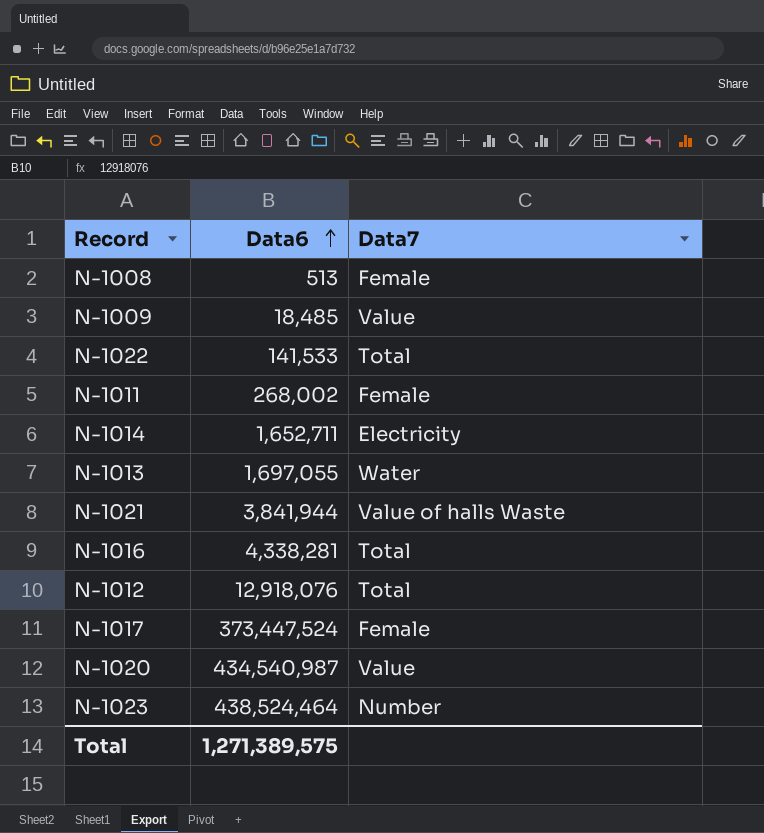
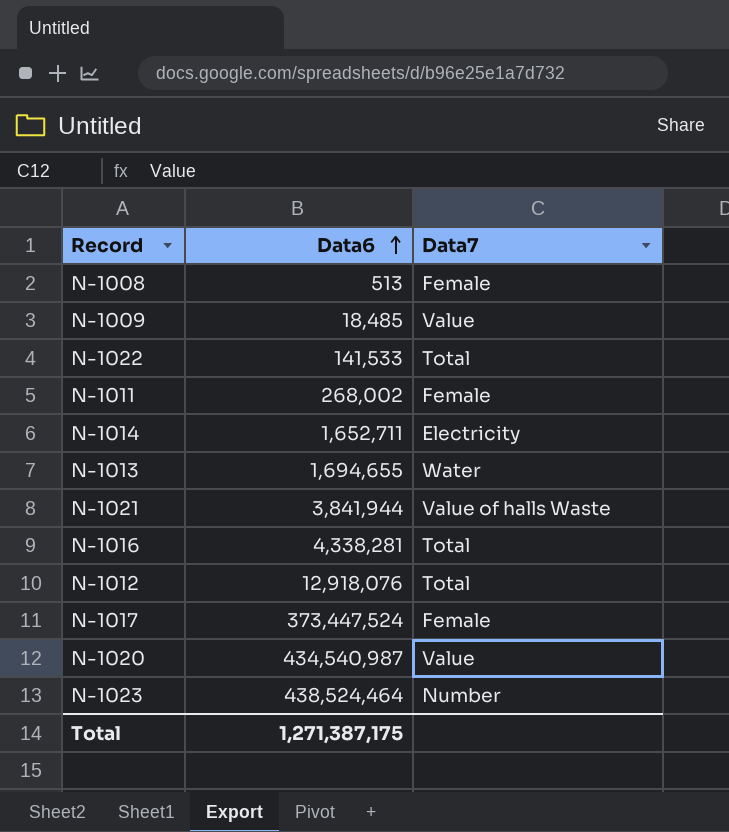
N-1013 | Data6: 1,697,055 -> 1,694,655
Total | Data6: 1,271,389,575 -> 1,271,387,175

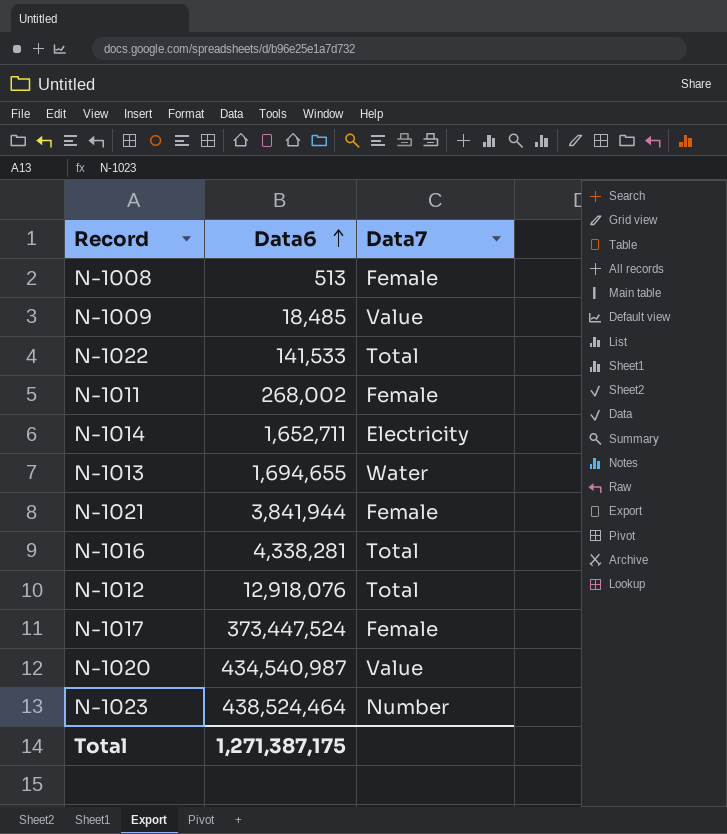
N-1021 | Data7: Value of halls Waste -> Female

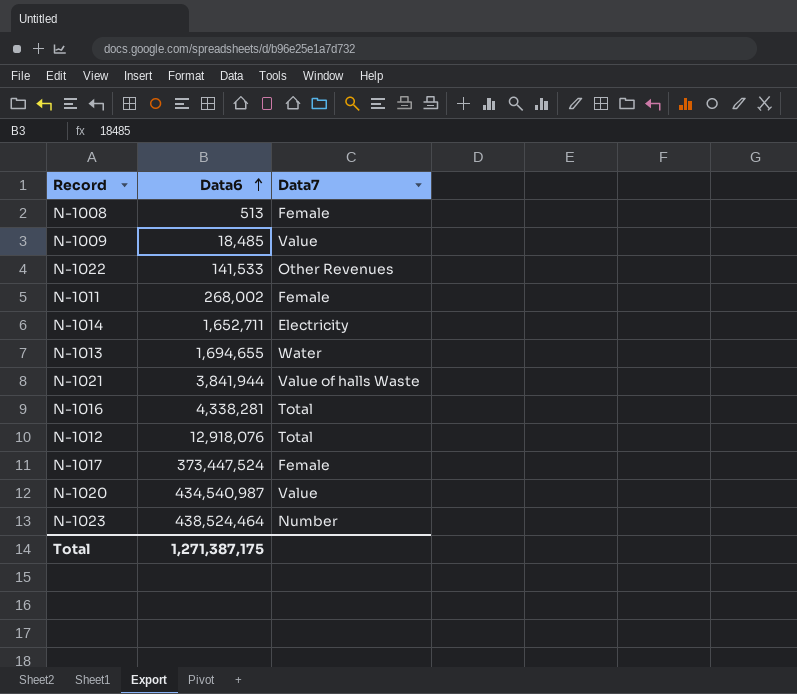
N-1022 | Data7: Total -> Other Revenues
N-1021 | Data7: Female -> Value of halls Waste

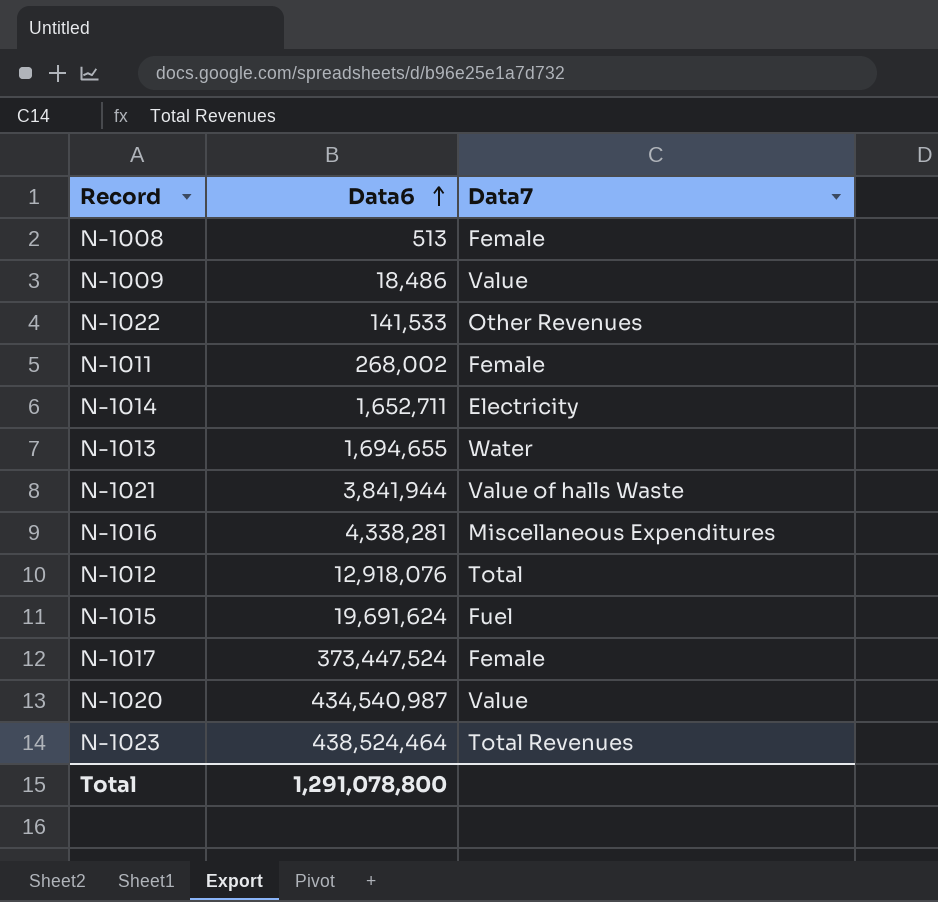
N-1009 | Data6: 18,485 -> 18,486
N-1016 | Data7: Total -> Miscellaneous Expenditures
row N-1015: none -> 19,691,624 | Fuel
N-1023 | Data7: Number -> Total Revenues
Total | Data6: 1,271,387,175 -> 1,291,078,800

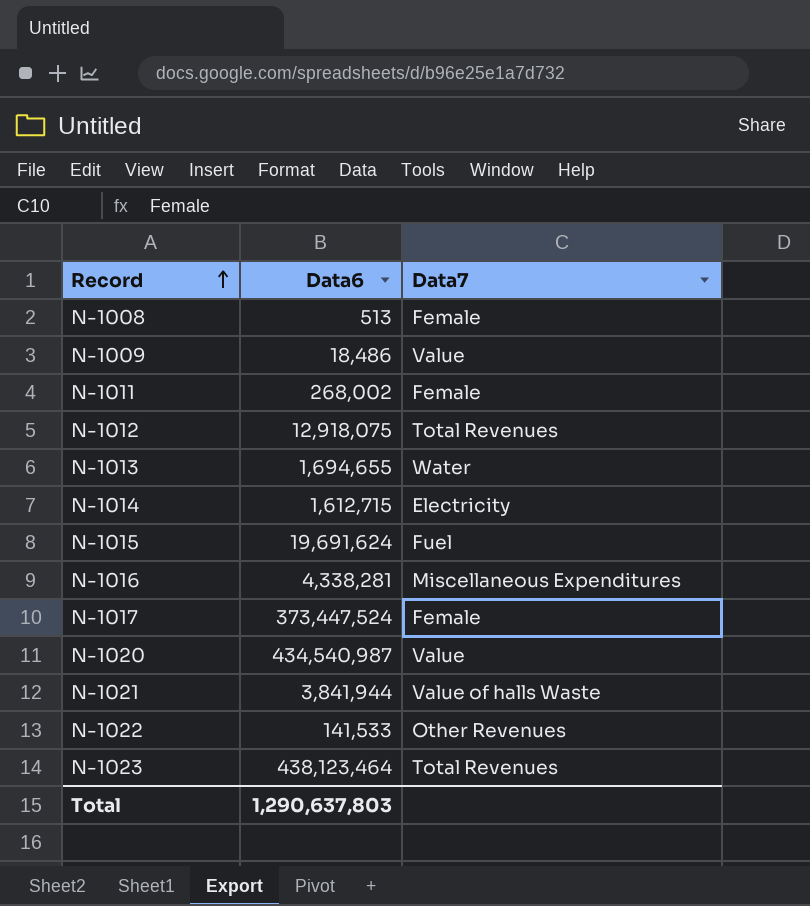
row order: Data6 ascending -> Record ascending
N-1012 | Data6: 12,918,076 -> 12,918,075
N-1012 | Data7: Total -> Total Revenues
N-1014 | Data6: 1,652,711 -> 1,612,715
N-1023 | Data6: 438,524,464 -> 438,123,464
Total | Data6: 1,291,078,800 -> 1,290,637,803

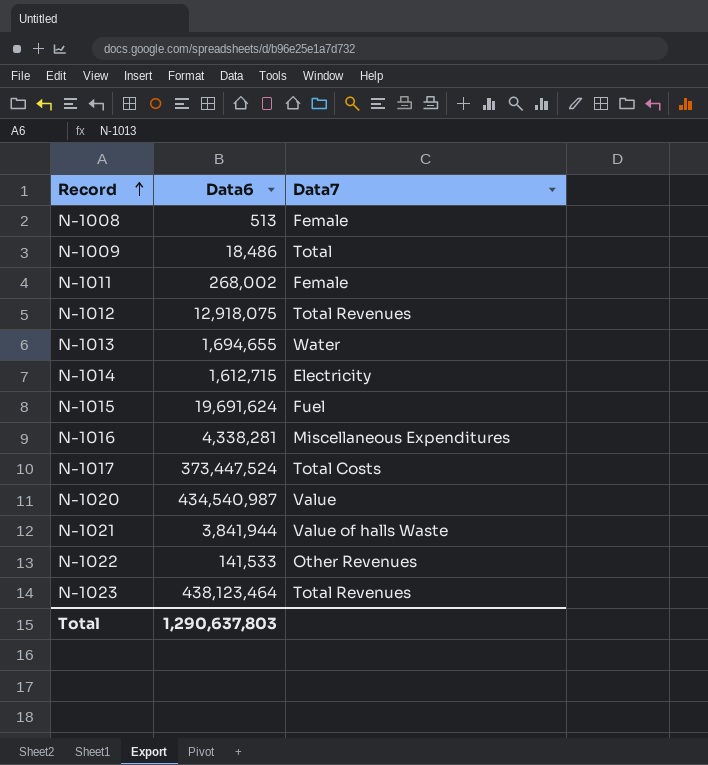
N-1009 | Data7: Value -> Total
N-1017 | Data7: Female -> Total Costs

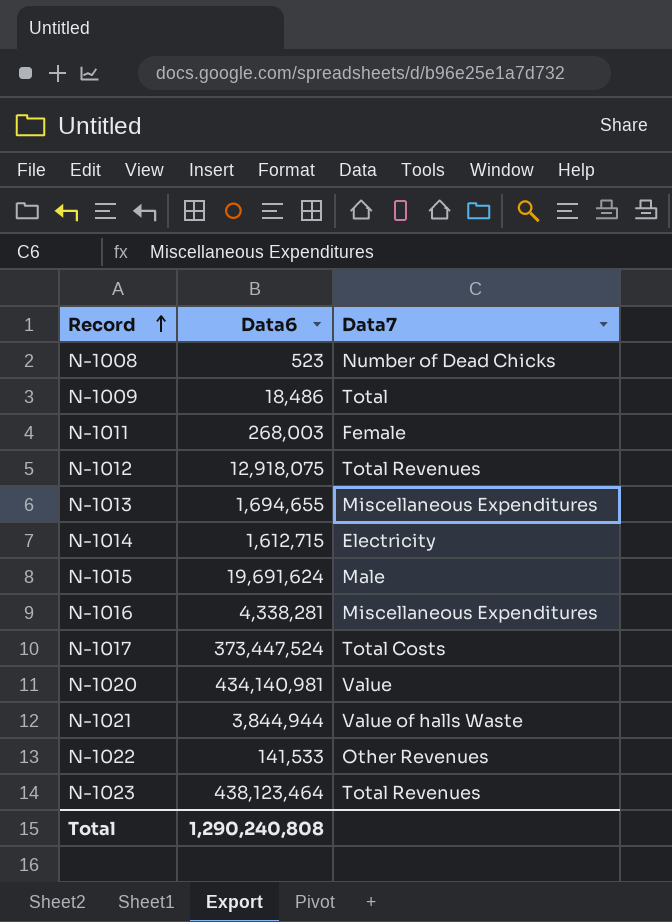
N-1008 | Data6: 513 -> 523
N-1008 | Data7: Female -> Number of Dead Chicks
N-1011 | Data6: 268,002 -> 268,003
N-1013 | Data7: Water -> Miscellaneous Expenditures
N-1015 | Data7: Fuel -> Male
N-1020 | Data6: 434,540,987 -> 434,140,981
N-1021 | Data6: 3,841,944 -> 3,844,944
Total | Data6: 1,290,637,803 -> 1,290,240,808

